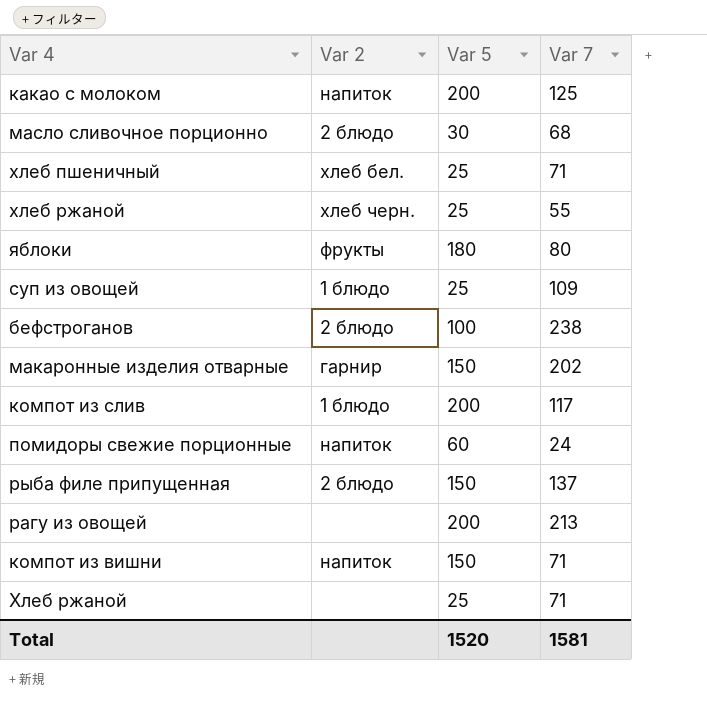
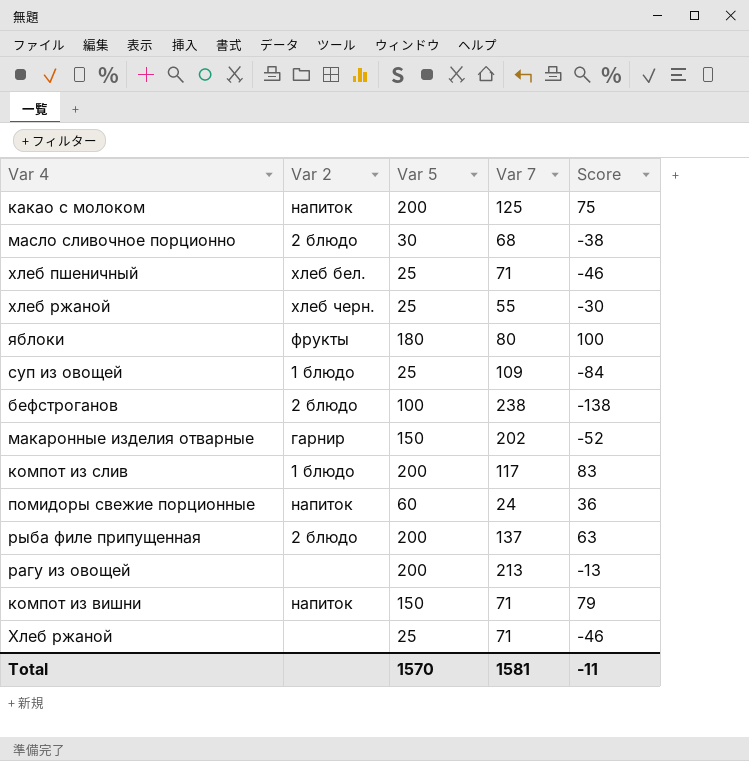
column Score | formula: none -> [Var 5] - [Var 7]
рыба филе припущенная | Var 5: 150 -> 200
Total | Var 5: 1520 -> 1570

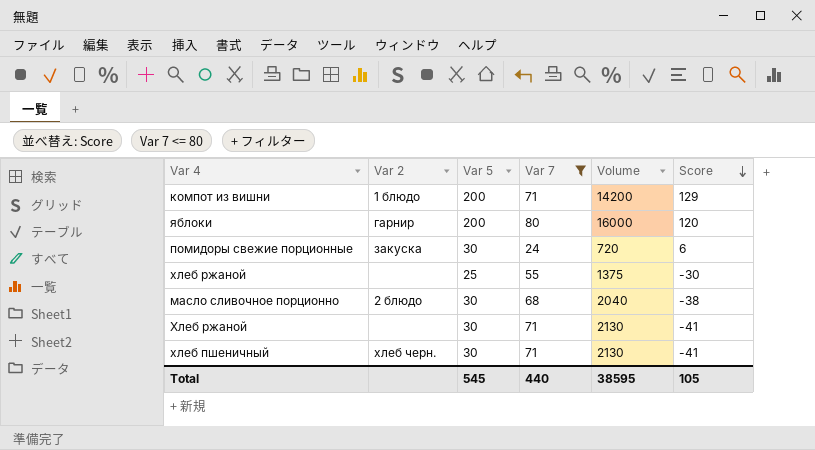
filter: none -> Var 7 <= 80
row order: none -> Score descending
column Volume | formula: none -> [Var 5] * [Var 7]
компот из вишни | Var 2: напиток -> 1 блюдо
компот из вишни | Var 5: 150 -> 200
компот из вишни | Score: 79 -> 129
яблоки | Var 2: фрукты -> гарнир
яблоки | Var 5: 180 -> 200
яблоки | Score: 100 -> 120
помидоры свежие порционные | Var 2: напиток -> закуска
помидоры свежие порционные | Var 5: 60 -> 30
помидоры свежие порционные | Score: 36 -> 6
хлеб ржаной | Var 2: хлеб черн. -> none
Хлеб ржаной | Var 5: 25 -> 30
Хлеб ржаной | Score: -46 -> -41
хлеб пшеничный | Var 2: хлеб бел. -> хлеб черн.
хлеб пшеничный | Var 5: 25 -> 30
хлеб пшеничный | Score: -46 -> -41
Total | Var 5: 1570 -> 545
Total | Var 7: 1581 -> 440
Total | Score: -11 -> 105

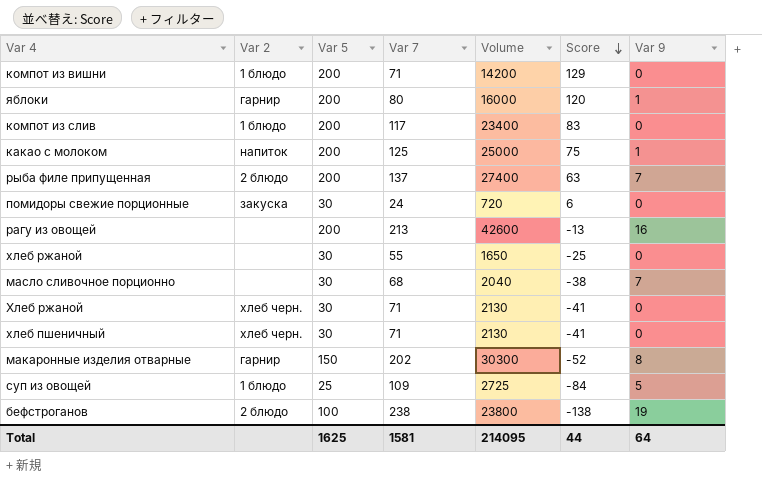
filter: Var 7 <= 80 -> none
column Var 9 | position: none -> 7
хлеб ржаной | Var 5: 25 -> 30
хлеб ржаной | Volume: 1375 -> 1650
хлеб ржаной | Score: -30 -> -25
масло сливочное порционно | Var 2: 2 блюдо -> none
Хлеб ржаной | Var 2: none -> хлеб черн.
Total | Var 5: 545 -> 1625
Total | Var 7: 440 -> 1581
Total | Volume: 38595 -> 214095
Total | Score: 105 -> 44

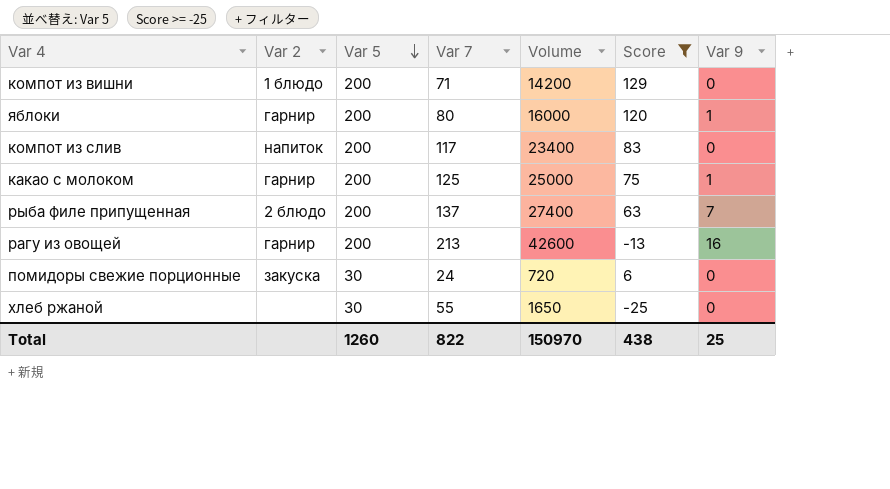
filter: none -> Score >= -25
row order: Score descending -> Var 5 descending
компот из слив | Var 2: 1 блюдо -> напиток
какао с молоком | Var 2: напиток -> гарнир
рагу из овощей | Var 2: none -> гарнир
Total | Var 5: 1625 -> 1260
Total | Var 7: 1581 -> 822
Total | Volume: 214095 -> 150970
Total | Score: 44 -> 438
Total | Var 9: 64 -> 25

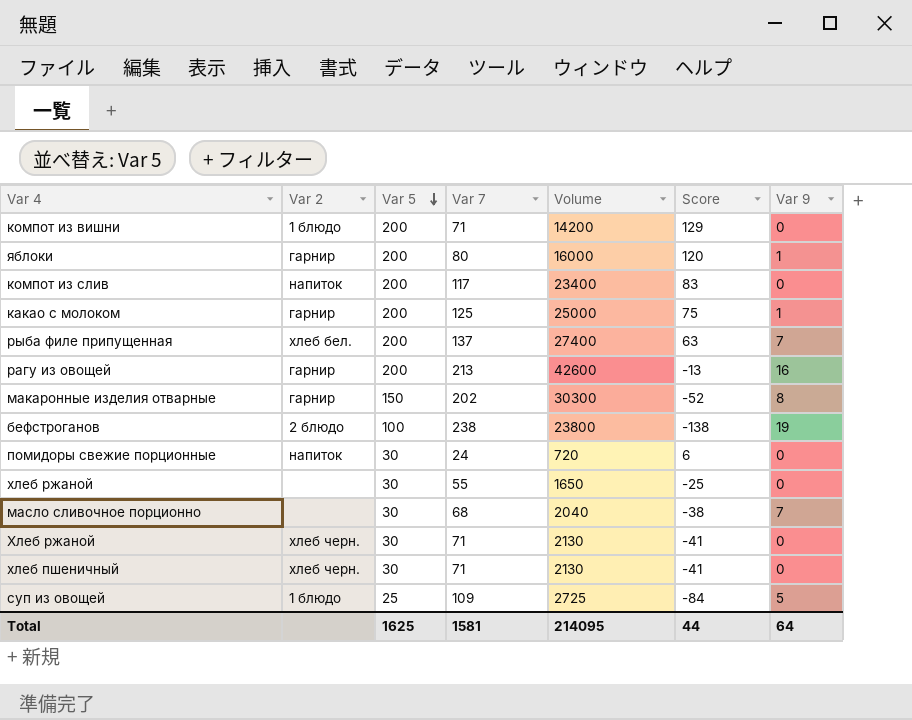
filter: Score >= -25 -> none
рыба филе припущенная | Var 2: 2 блюдо -> хлеб бел.
помидоры свежие порционные | Var 2: закуска -> напиток
Total | Var 5: 1260 -> 1625
Total | Var 7: 822 -> 1581
Total | Volume: 150970 -> 214095
Total | Score: 438 -> 44
Total | Var 9: 25 -> 64

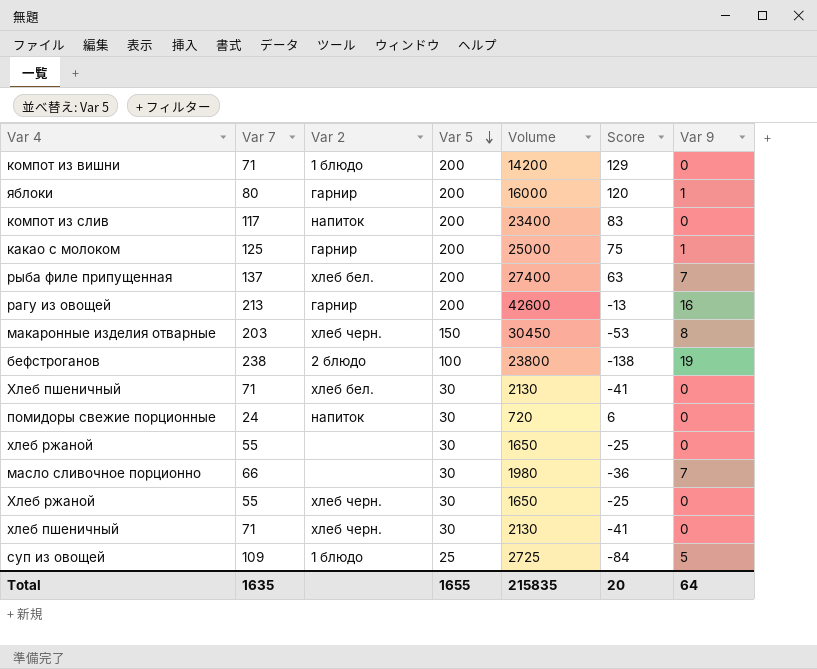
column Var 7 | position: 4 -> 2
макаронные изделия отварные | Var 7: 202 -> 203
макаронные изделия отварные | Var 2: гарнир -> хлеб черн.
макаронные изделия отварные | Volume: 30300 -> 30450
макаронные изделия отварные | Score: -52 -> -53
row Хлеб пшеничный: none -> 71 | хлеб бел. | 30 | 2130 | -41 | 0
масло сливочное порционно | Var 7: 68 -> 66
масло сливочное порционно | Volume: 2040 -> 1980
масло сливочное порционно | Score: -38 -> -36
Хлеб ржаной | Var 7: 71 -> 55
Хлеб ржаной | Volume: 2130 -> 1650
Хлеб ржаной | Score: -41 -> -25
Total | Var 7: 1581 -> 1635
Total | Var 5: 1625 -> 1655
Total | Volume: 214095 -> 215835
Total | Score: 44 -> 20

